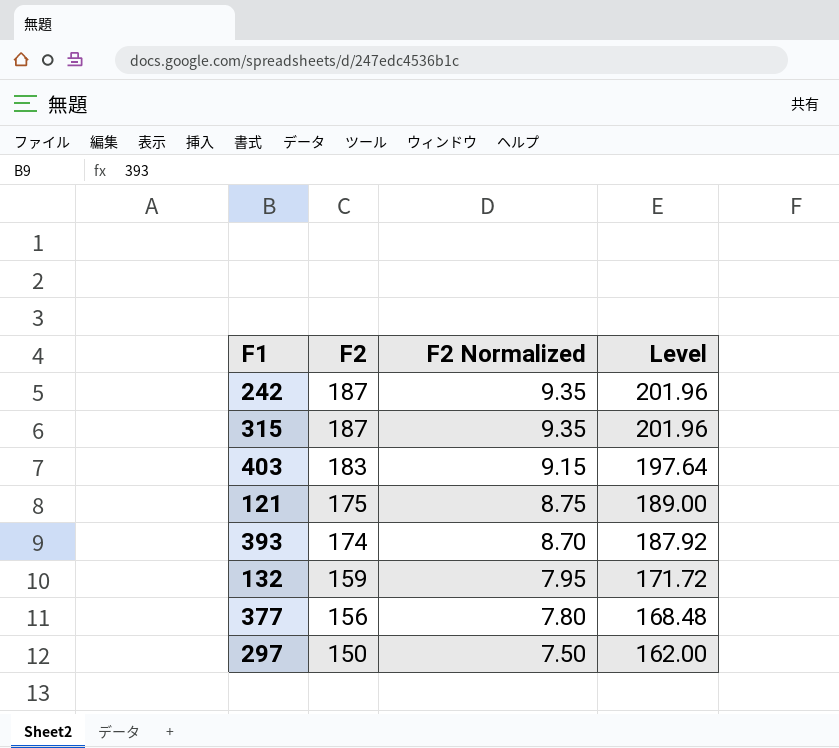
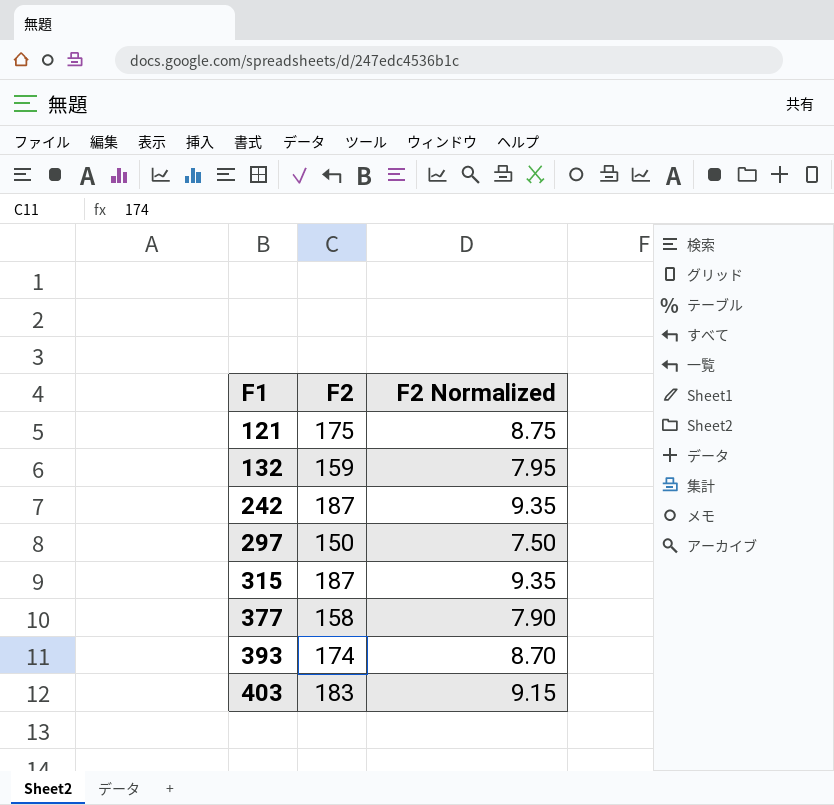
row order: F2 descending -> F1 ascending
column Level | formula: [F2] * 1.08 -> none
377 | F2: 156 -> 158
377 | F2 Normalized: 7.80 -> 7.90

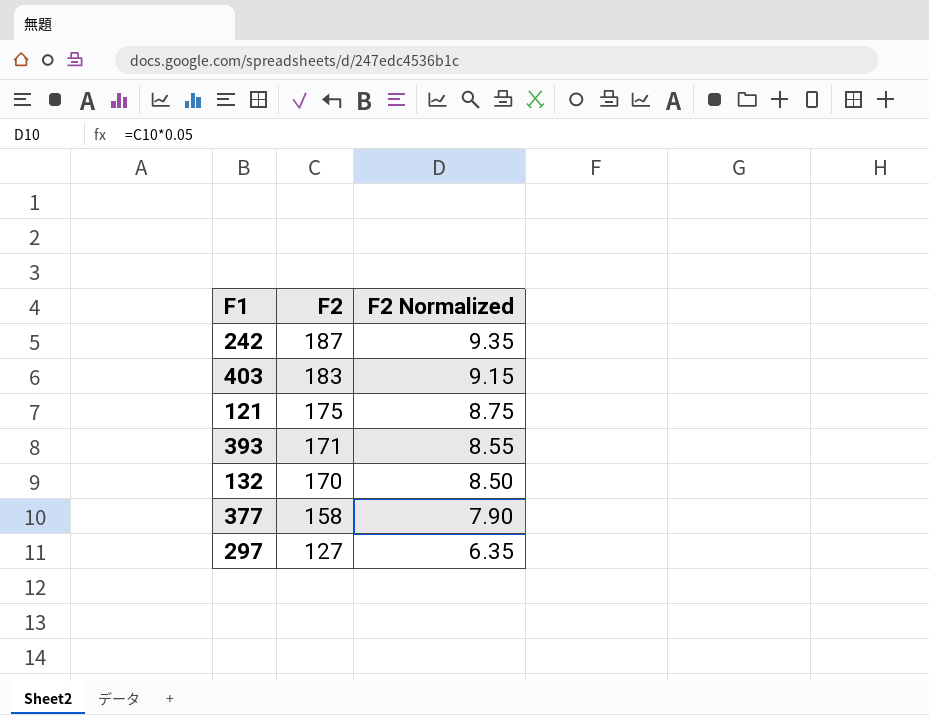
row order: F1 ascending -> F2 descending
row 315: 187 | 9.35 -> none
393 | F2: 174 -> 171
393 | F2 Normalized: 8.70 -> 8.55
132 | F2: 159 -> 170
132 | F2 Normalized: 7.95 -> 8.50
297 | F2: 150 -> 127
297 | F2 Normalized: 7.50 -> 6.35

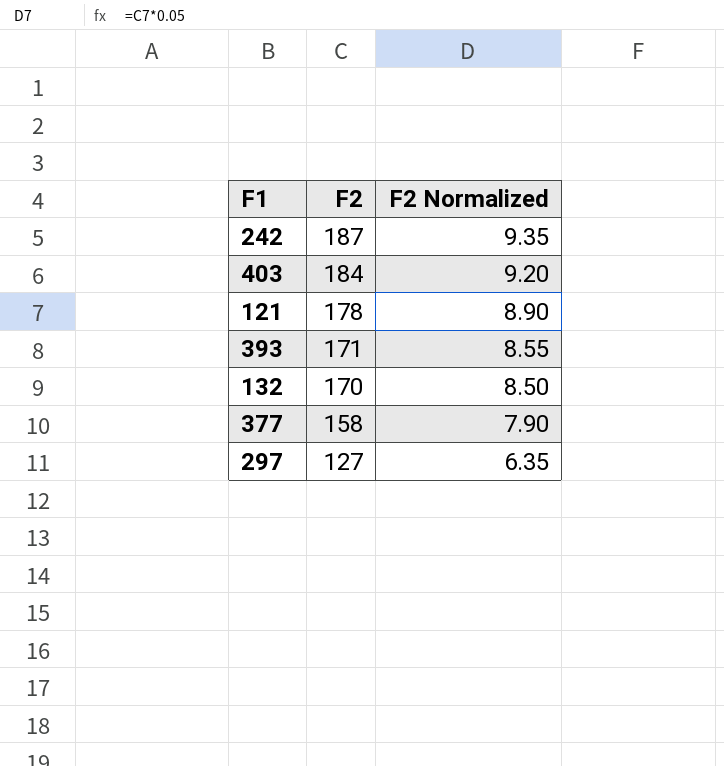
403 | F2: 183 -> 184
403 | F2 Normalized: 9.15 -> 9.20
121 | F2: 175 -> 178
121 | F2 Normalized: 8.75 -> 8.90

